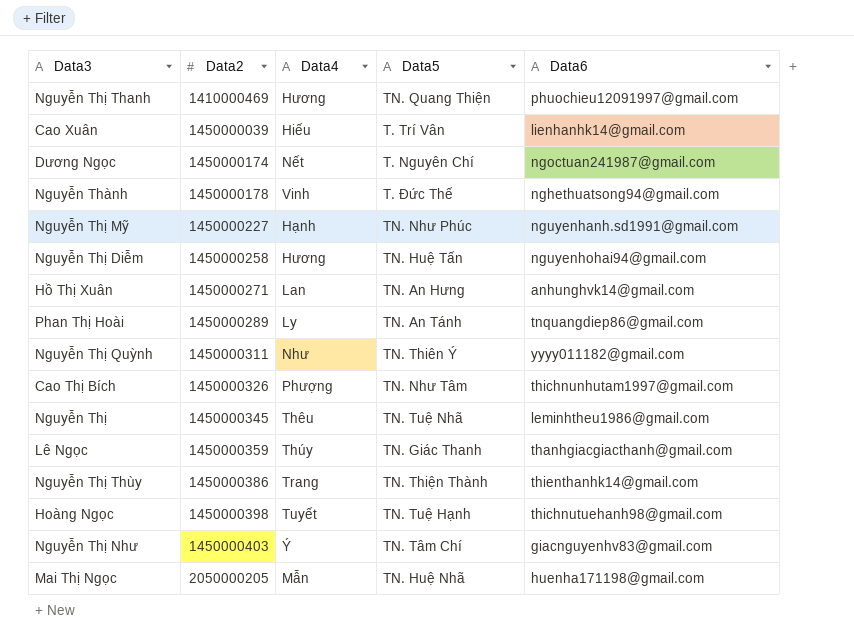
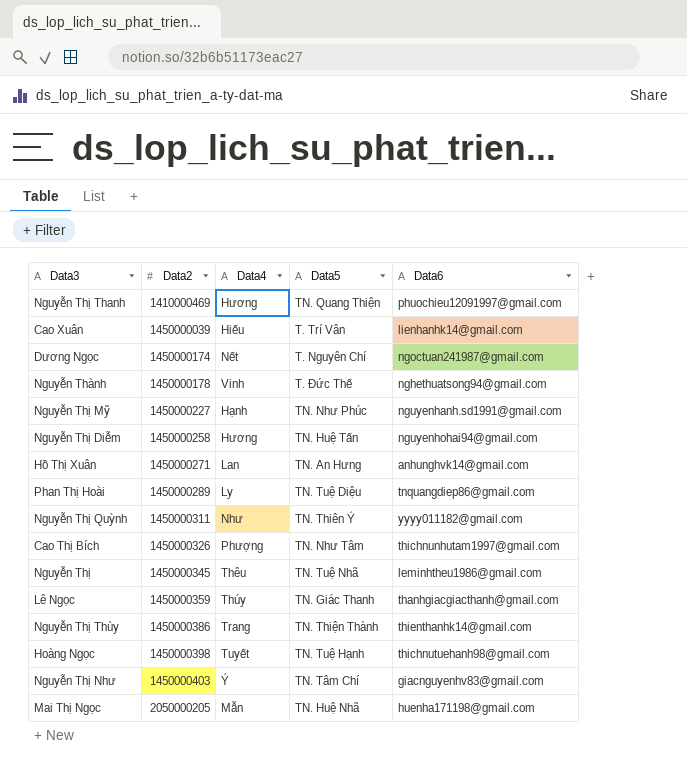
Phan Thị Hoài | Data5: TN. An Tánh -> TN. Tuệ Diệu

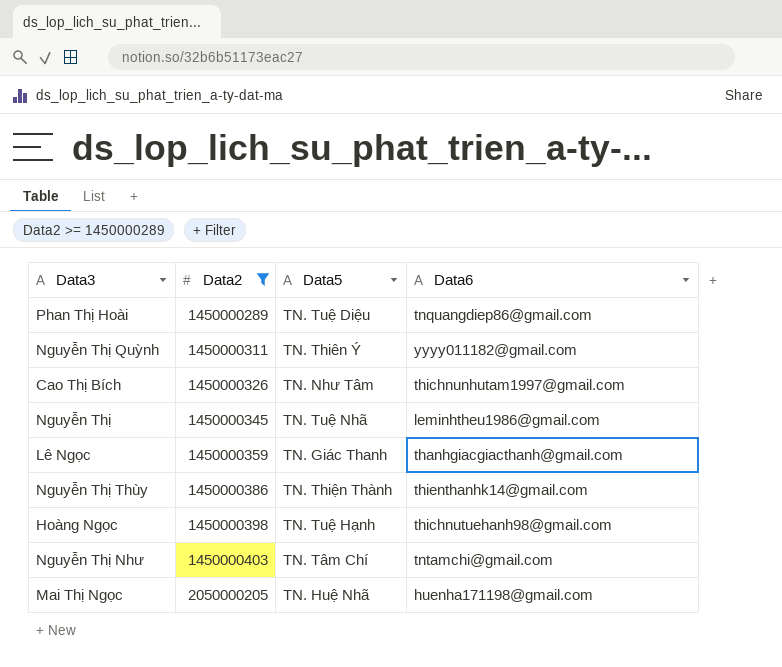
filter: none -> Data2 >= 1450000289
column Data4 | position: 3 -> none
Nguyễn Thị Như | Data6: giacnguyenhv83@gmail.com -> tntamchi@gmail.com

